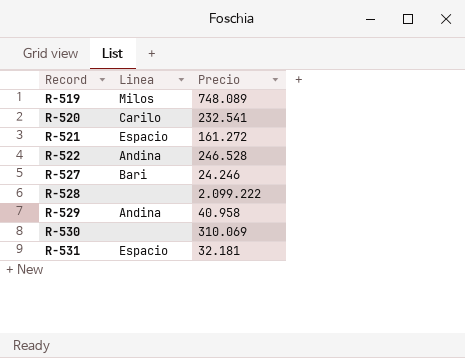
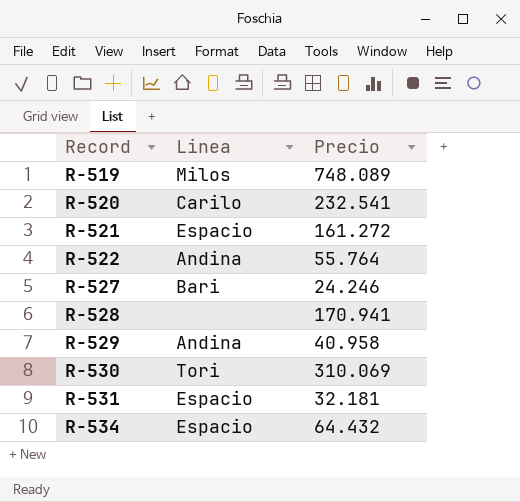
R-522 | Precio: 246.528 -> 55.764
R-528 | Precio: 2.099.222 -> 170.941
R-530 | Linea: none -> Tori
row R-534: none -> Espacio | 64.432

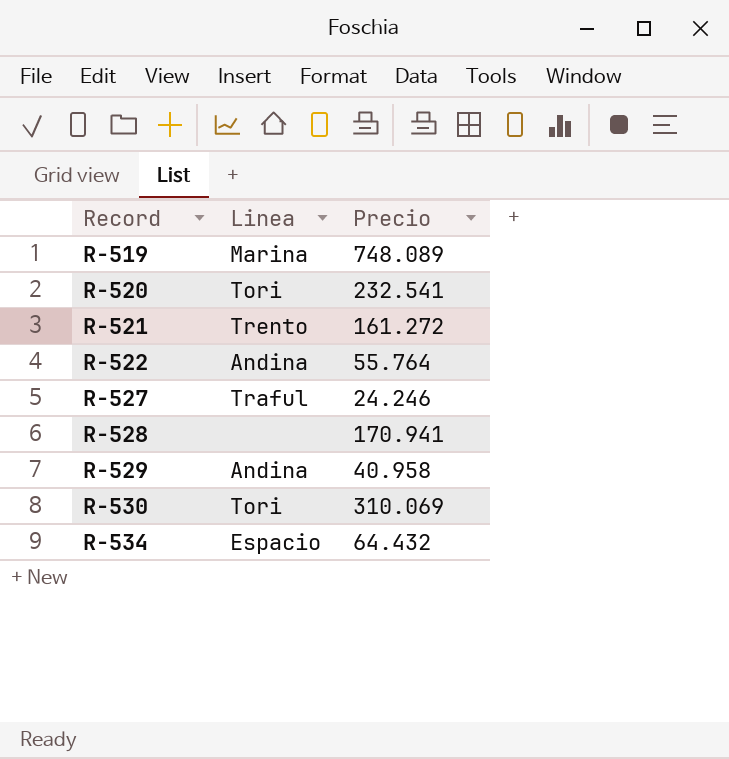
row R-531: Espacio | 32.181 -> none
R-519 | Linea: Milos -> Marina
R-520 | Linea: Carilo -> Tori
R-521 | Linea: Espacio -> Trento
R-527 | Linea: Bari -> Traful

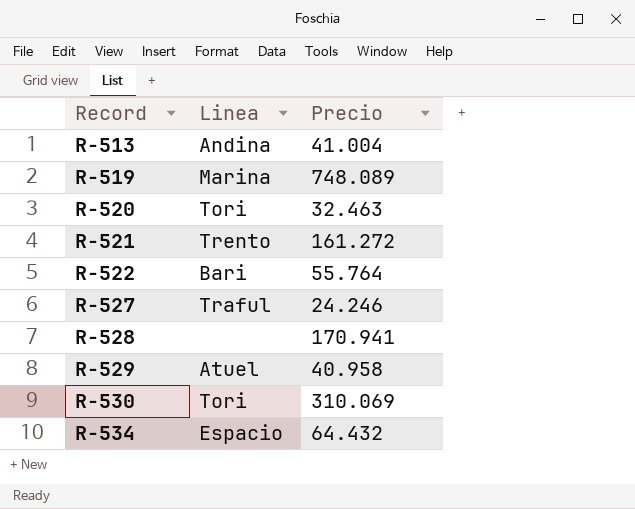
row R-513: none -> Andina | 41.004
R-520 | Precio: 232.541 -> 32.463
R-522 | Linea: Andina -> Bari
R-529 | Linea: Andina -> Atuel

